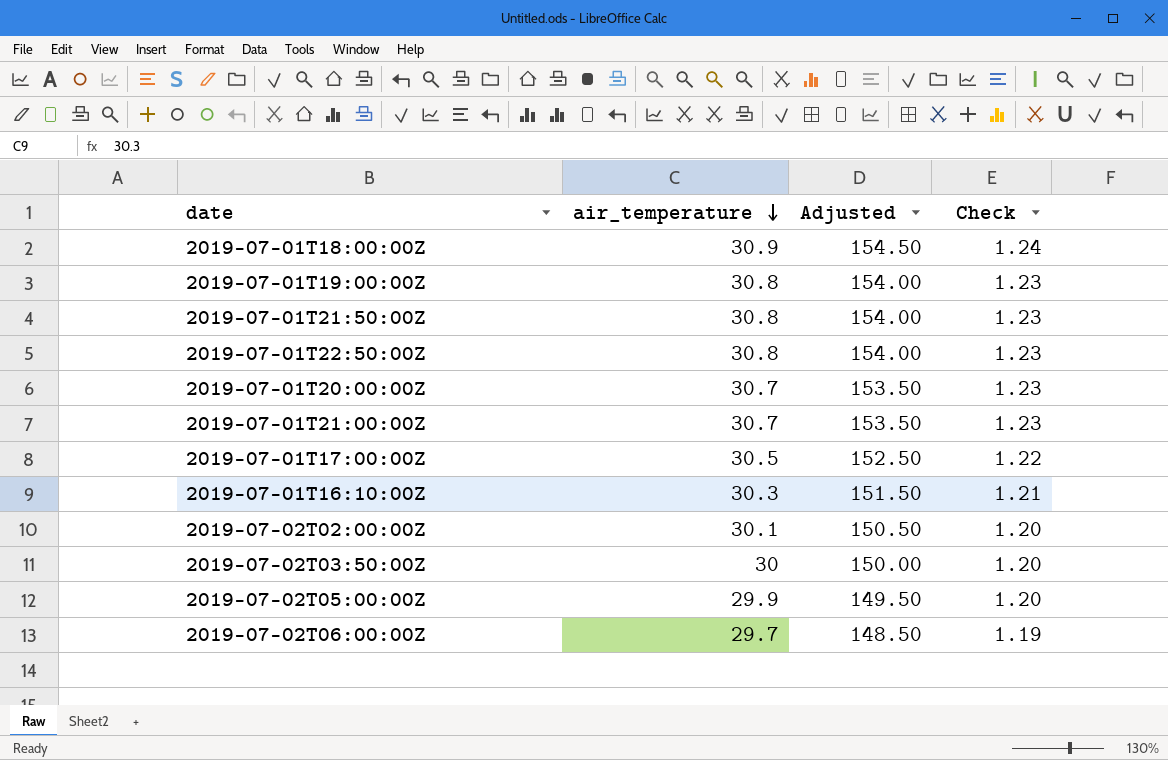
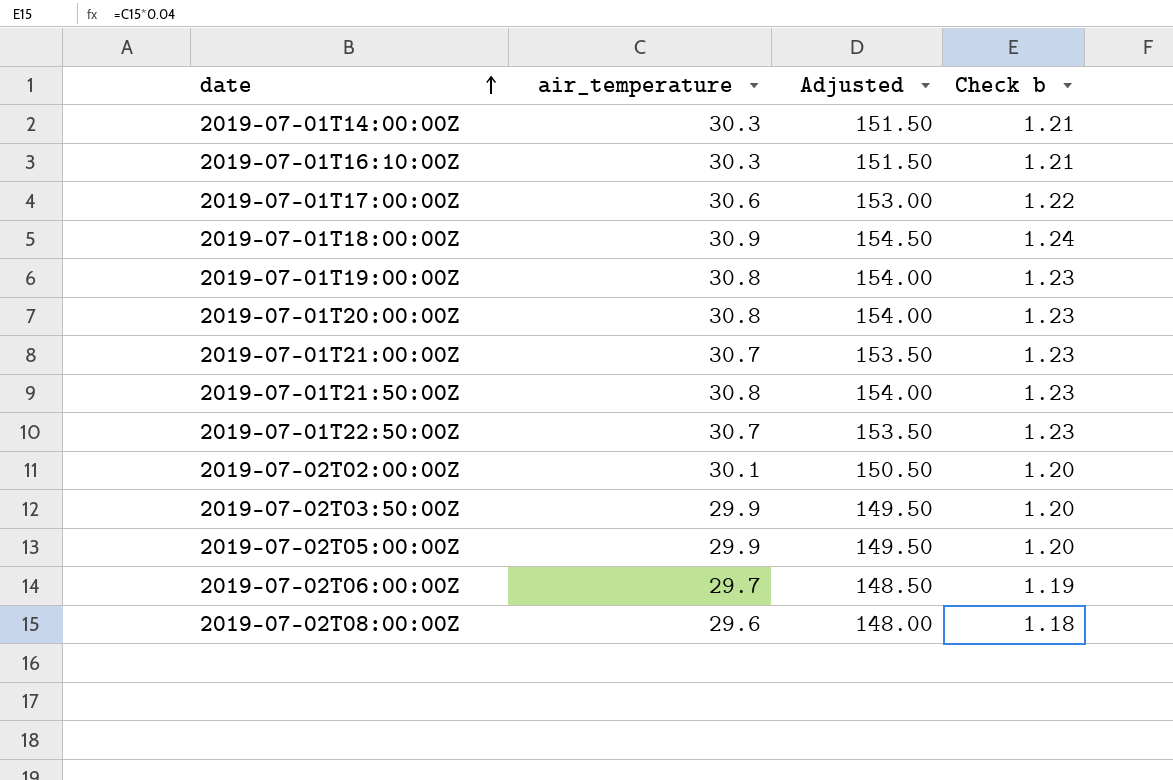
row order: air_temperature descending -> date ascending
column name: Check -> Check b
row 2019-07-01T14:00:00Z: none -> 30.3 | 151.50 | 1.21
2019-07-01T17:00:00Z | air_temperature: 30.5 -> 30.6
2019-07-01T17:00:00Z | Adjusted: 152.50 -> 153.00
2019-07-01T20:00:00Z | air_temperature: 30.7 -> 30.8
2019-07-01T20:00:00Z | Adjusted: 153.50 -> 154.00
2019-07-01T22:50:00Z | air_temperature: 30.8 -> 30.7
2019-07-01T22:50:00Z | Adjusted: 154.00 -> 153.50
2019-07-02T03:50:00Z | air_temperature: 30 -> 29.9
2019-07-02T03:50:00Z | Adjusted: 150.00 -> 149.50
row 2019-07-02T08:00:00Z: none -> 29.6 | 148.00 | 1.18

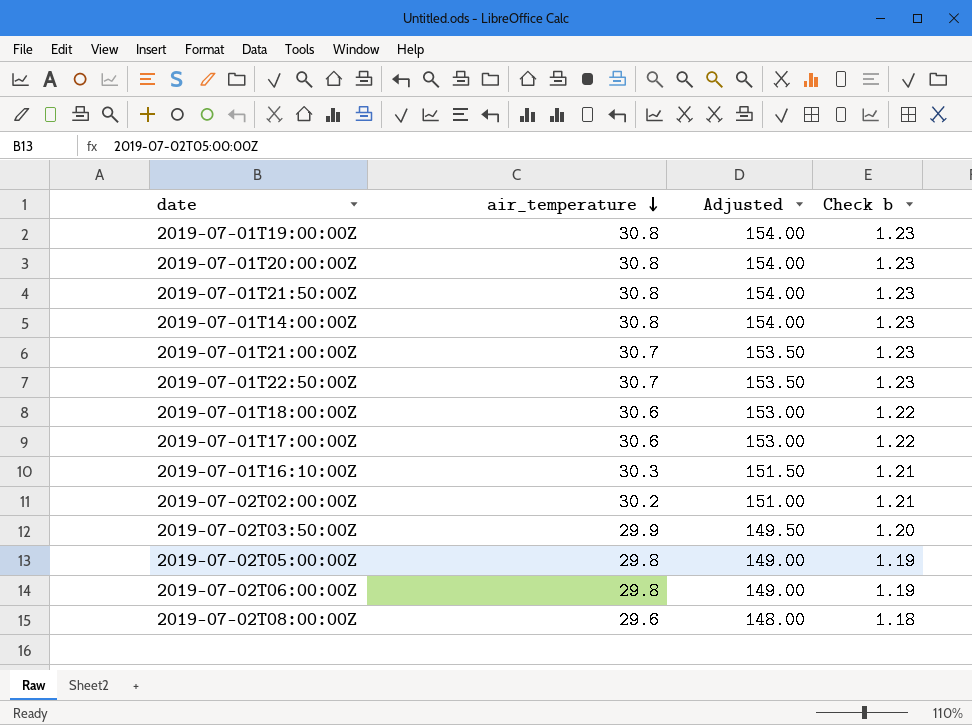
row order: date ascending -> air_temperature descending
2019-07-01T14:00:00Z | air_temperature: 30.3 -> 30.8
2019-07-01T14:00:00Z | Adjusted: 151.50 -> 154.00
2019-07-01T14:00:00Z | Check b: 1.21 -> 1.23
2019-07-01T18:00:00Z | air_temperature: 30.9 -> 30.6
2019-07-01T18:00:00Z | Adjusted: 154.50 -> 153.00
2019-07-01T18:00:00Z | Check b: 1.24 -> 1.22
2019-07-02T02:00:00Z | air_temperature: 30.1 -> 30.2
2019-07-02T02:00:00Z | Adjusted: 150.50 -> 151.00
2019-07-02T02:00:00Z | Check b: 1.20 -> 1.21
2019-07-02T05:00:00Z | air_temperature: 29.9 -> 29.8
2019-07-02T05:00:00Z | Adjusted: 149.50 -> 149.00
2019-07-02T05:00:00Z | Check b: 1.20 -> 1.19
2019-07-02T06:00:00Z | air_temperature: 29.7 -> 29.8
2019-07-02T06:00:00Z | Adjusted: 148.50 -> 149.00

